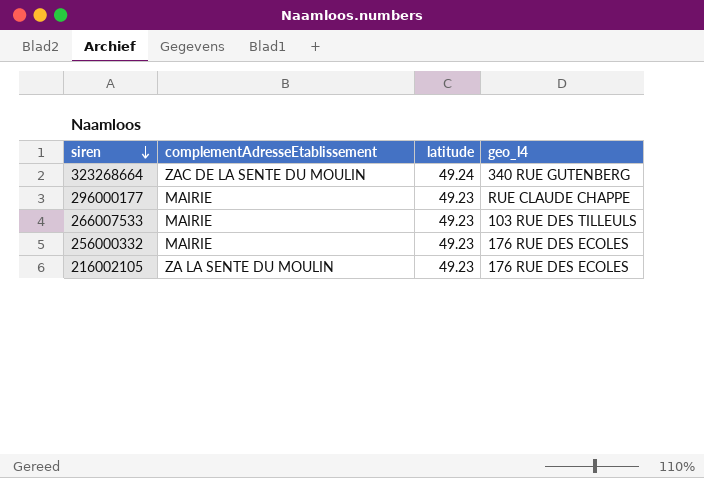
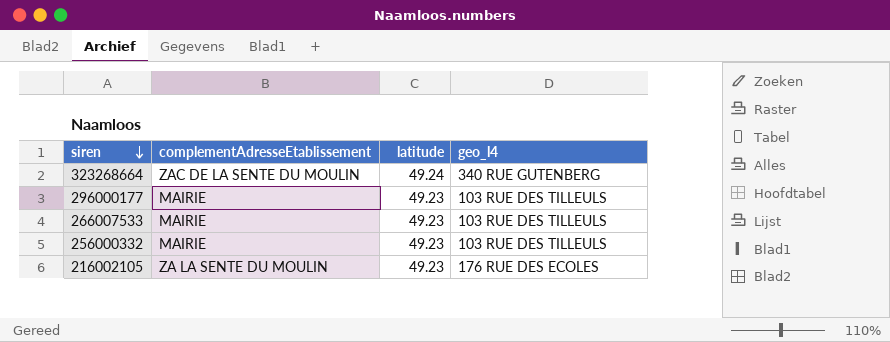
296000177 | geo_l4: RUE CLAUDE CHAPPE -> 103 RUE DES TILLEULS
256000332 | geo_l4: 176 RUE DES ECOLES -> 103 RUE DES TILLEULS

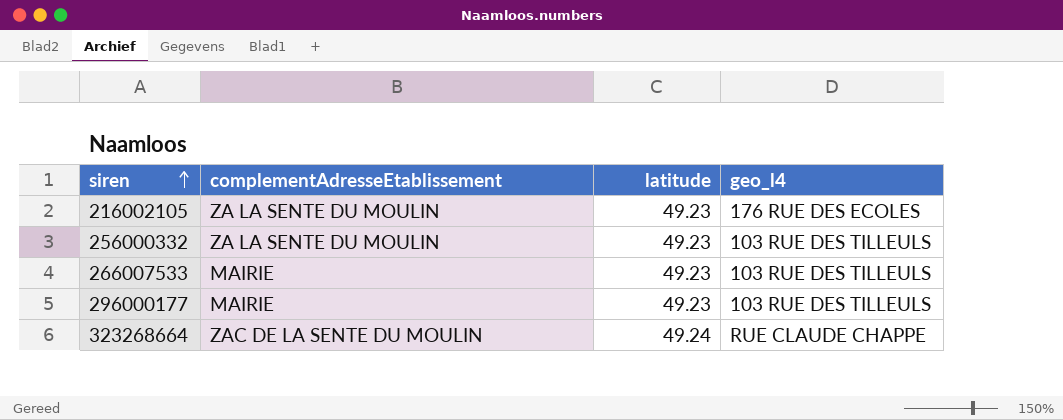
row order: siren descending -> siren ascending
256000332 | complementAdresseEtablissement: MAIRIE -> ZA LA SENTE DU MOULIN
323268664 | geo_l4: 340 RUE GUTENBERG -> RUE CLAUDE CHAPPE

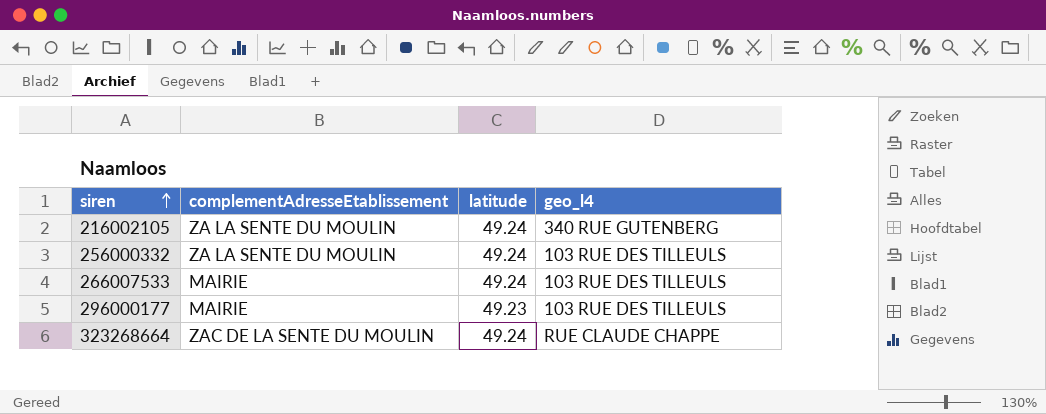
216002105 | latitude: 49.23 -> 49.24
216002105 | geo_l4: 176 RUE DES ECOLES -> 340 RUE GUTENBERG
256000332 | latitude: 49.23 -> 49.24
266007533 | latitude: 49.23 -> 49.24

